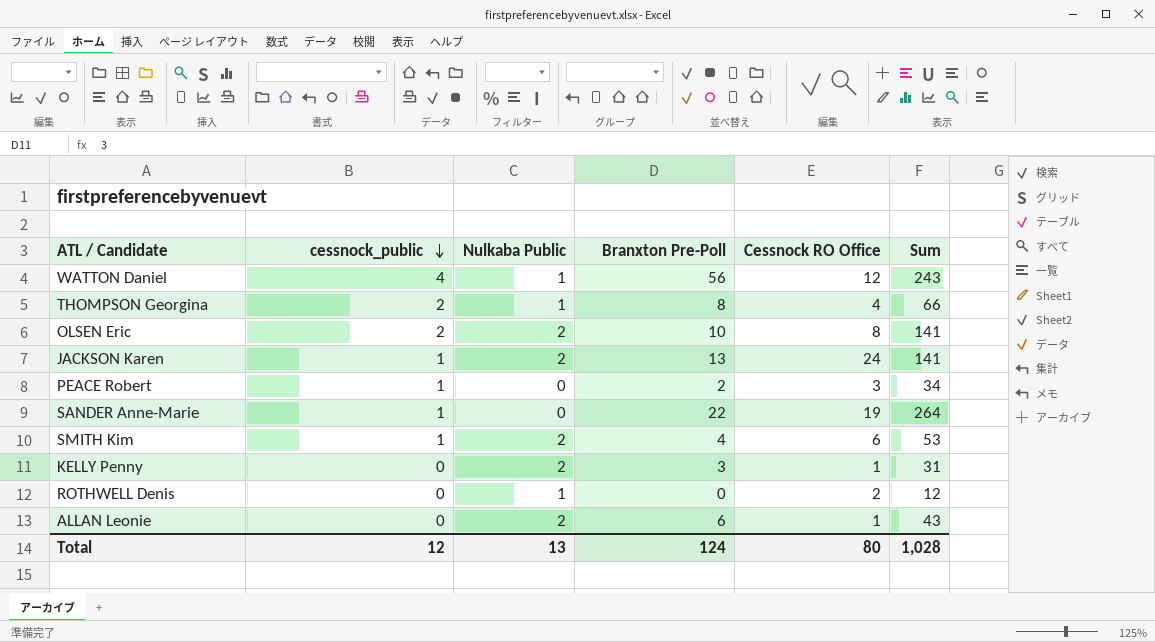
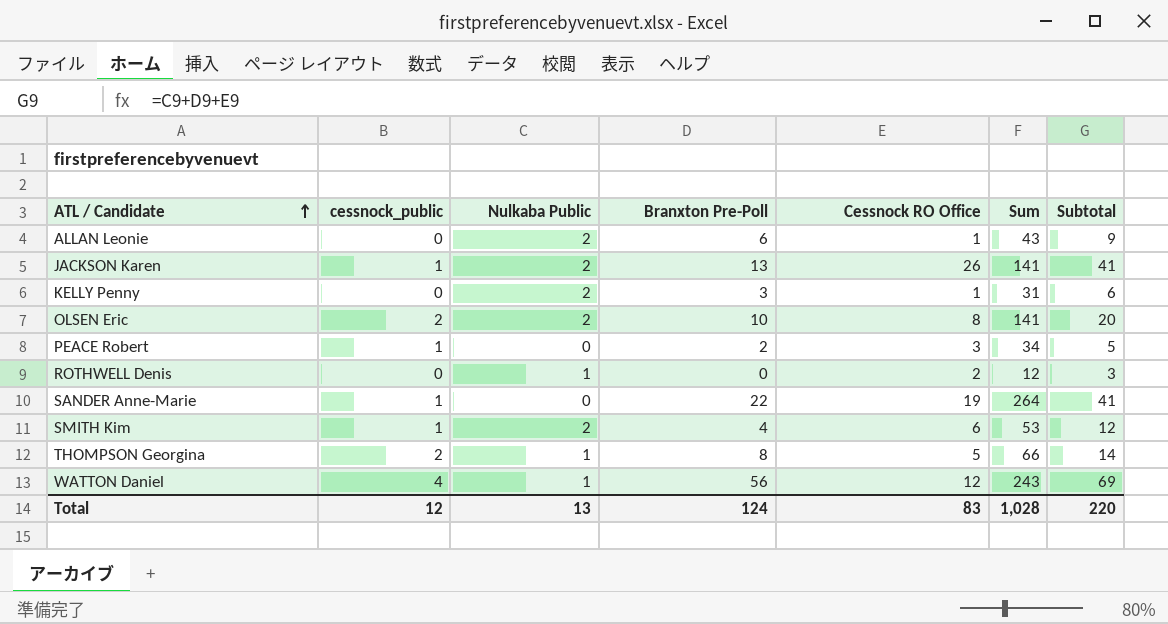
row order: cessnock_public descending -> ATL / Candidate ascending
column Subtotal | formula: none -> [Nulkaba Public] + [Branxton Pre-Poll] + [Cessnock RO Office]
JACKSON Karen | Cessnock RO Office: 24 -> 26
THOMPSON Georgina | Cessnock RO Office: 4 -> 5
Total | Cessnock RO Office: 80 -> 83

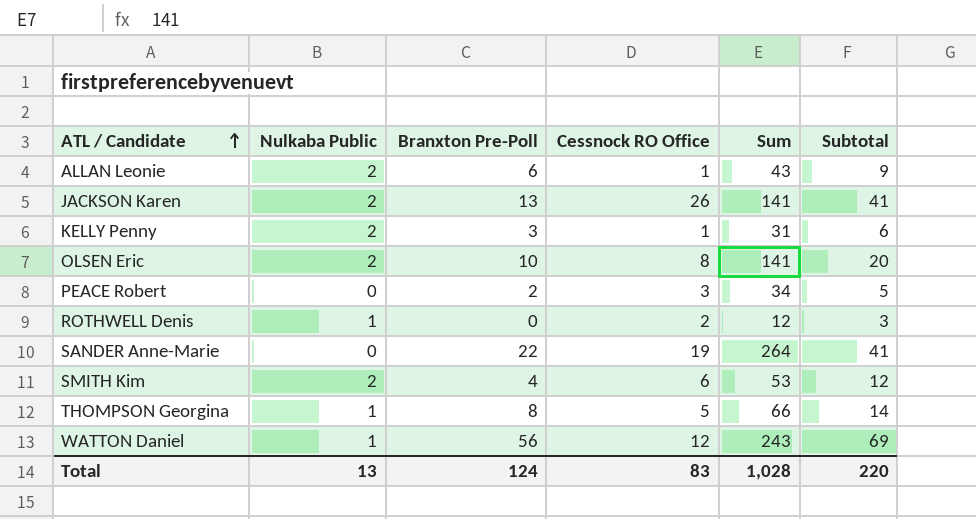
column cessnock_public | position: 2 -> none

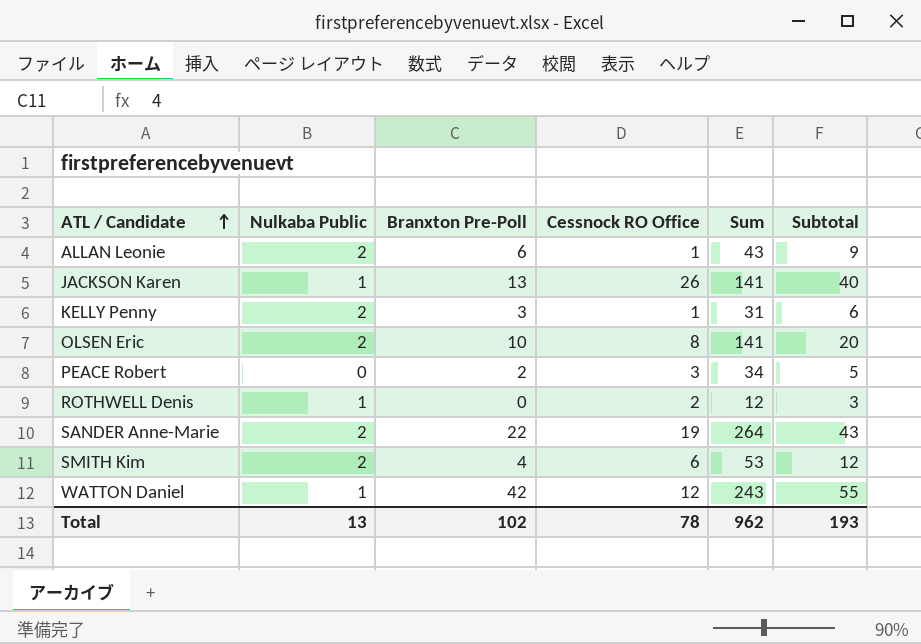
row THOMPSON Georgina: 1 | 8 | 5 | 66 | 14 -> none
JACKSON Karen | Nulkaba Public: 2 -> 1
JACKSON Karen | Subtotal: 41 -> 40
SANDER Anne-Marie | Nulkaba Public: 0 -> 2
SANDER Anne-Marie | Subtotal: 41 -> 43
WATTON Daniel | Branxton Pre-Poll: 56 -> 42
WATTON Daniel | Subtotal: 69 -> 55
Total | Branxton Pre-Poll: 124 -> 102
Total | Cessnock RO Office: 83 -> 78
Total | Sum: 1,028 -> 962
Total | Subtotal: 220 -> 193

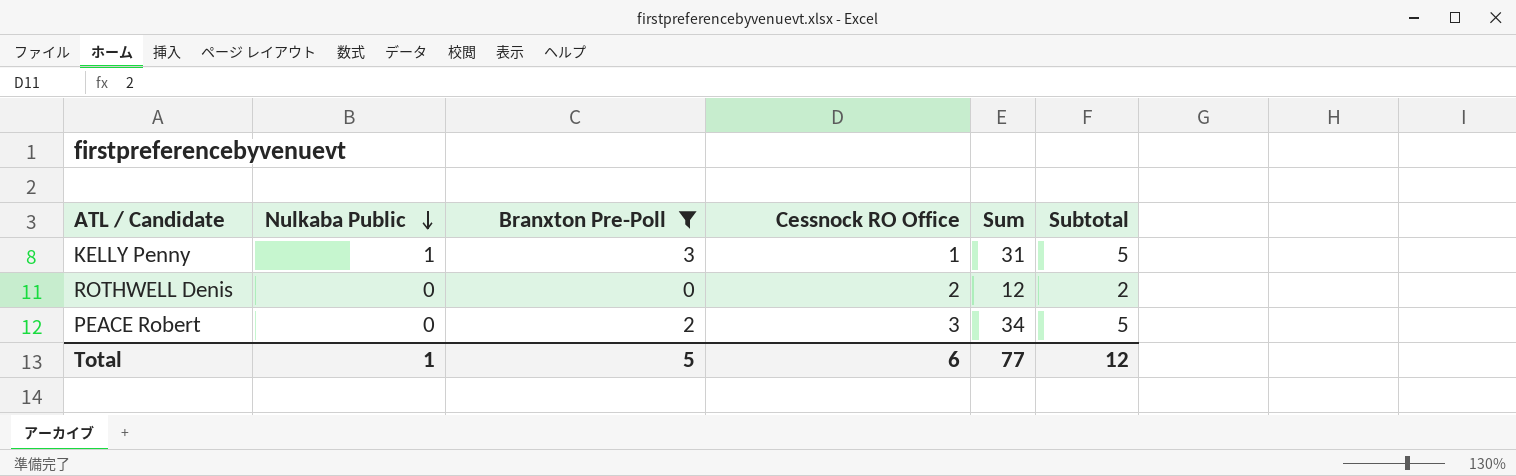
filter: none -> Branxton Pre-Poll <= 3
row order: ATL / Candidate ascending -> Nulkaba Public descending
KELLY Penny | Nulkaba Public: 2 -> 1
KELLY Penny | Subtotal: 6 -> 5
ROTHWELL Denis | Nulkaba Public: 1 -> 0
ROTHWELL Denis | Subtotal: 3 -> 2
Total | Nulkaba Public: 13 -> 1
Total | Branxton Pre-Poll: 102 -> 5
Total | Cessnock RO Office: 78 -> 6
Total | Sum: 962 -> 77
Total | Subtotal: 193 -> 12

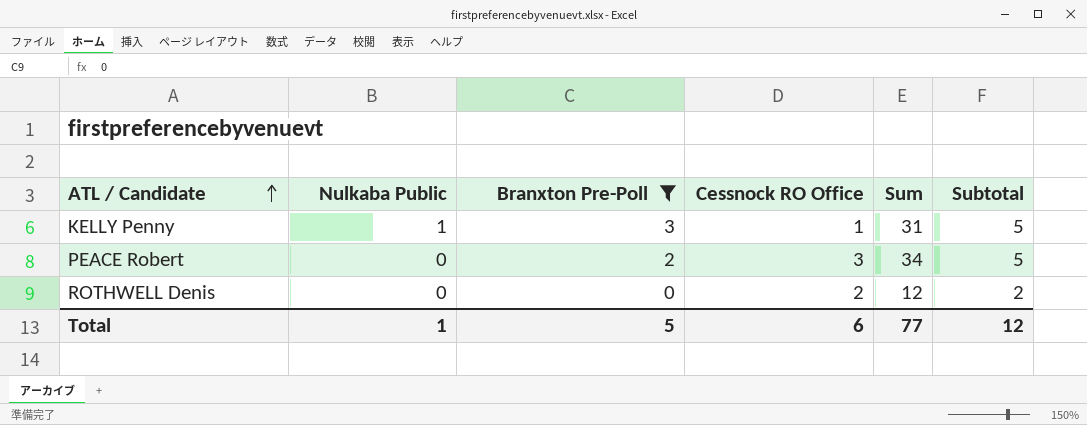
row order: Nulkaba Public descending -> ATL / Candidate ascending

